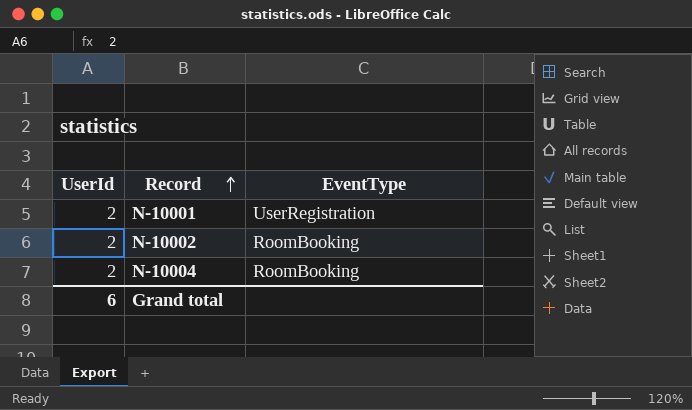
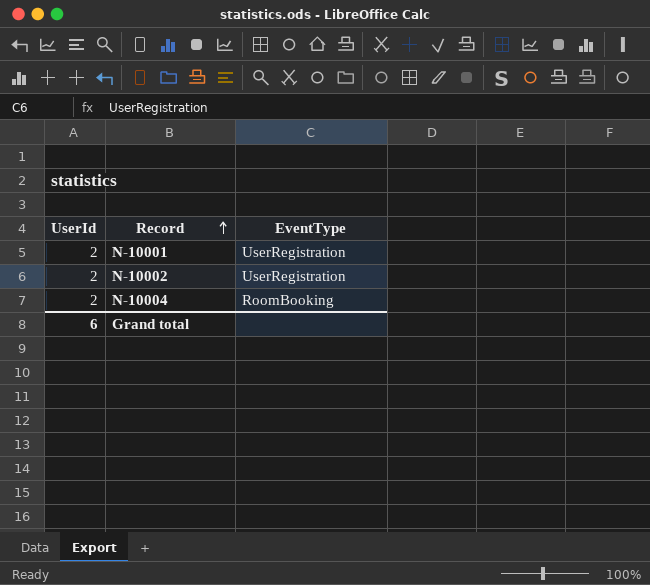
N-10002 | EventType: RoomBooking -> UserRegistration

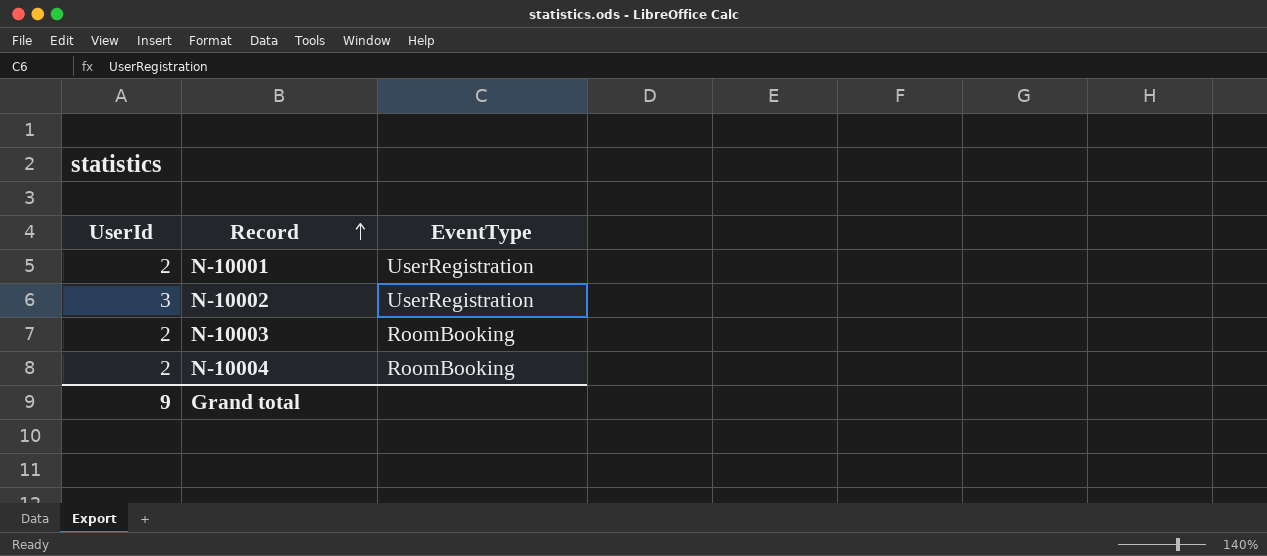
N-10002 | UserId: 2 -> 3
row N-10003: none -> 2 | RoomBooking
Grand total | UserId: 6 -> 9

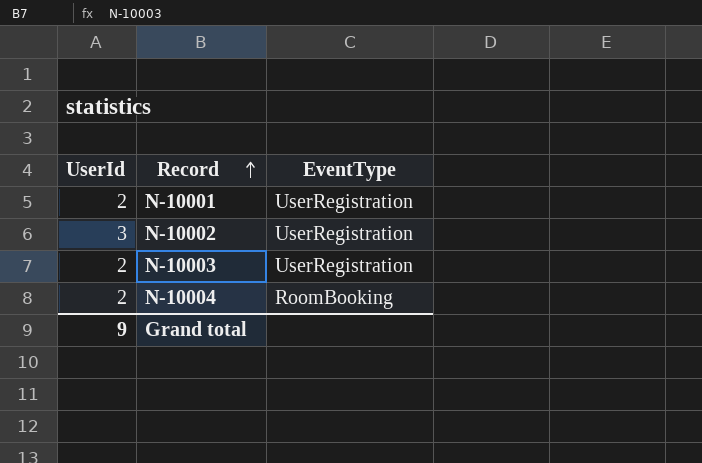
N-10003 | EventType: RoomBooking -> UserRegistration

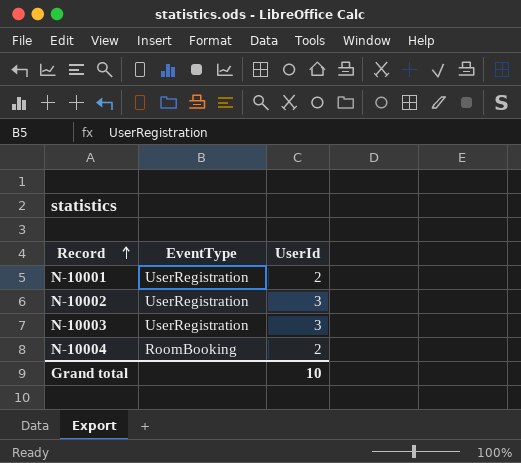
column UserId | position: 1 -> 3
N-10003 | UserId: 2 -> 3
Grand total | UserId: 9 -> 10

